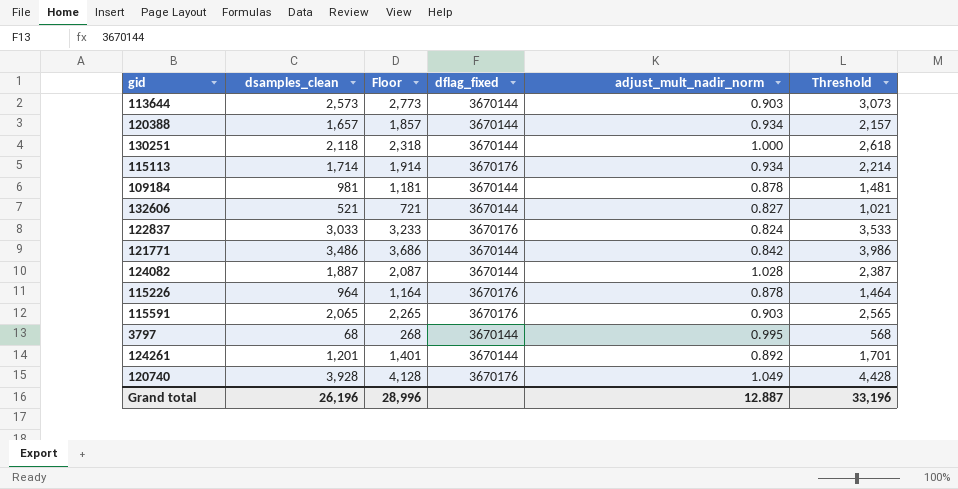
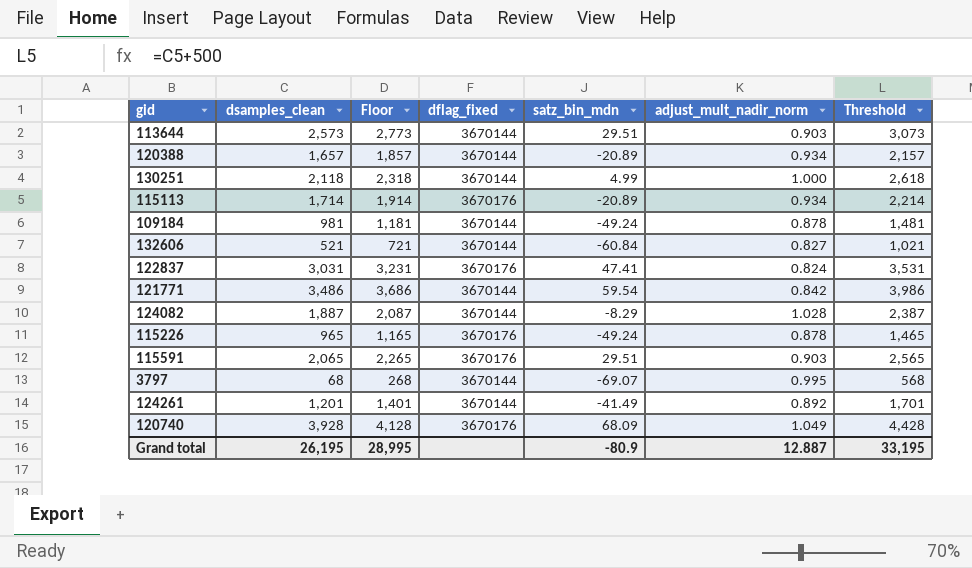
column satz_bin_mdn | position: none -> 5
122837 | dsamples_clean: 3,033 -> 3,031
122837 | Floor: 3,233 -> 3,231
122837 | Threshold: 3,533 -> 3,531
115226 | dsamples_clean: 964 -> 965
115226 | Floor: 1,164 -> 1,165
115226 | Threshold: 1,464 -> 1,465
Grand total | dsamples_clean: 26,196 -> 26,195
Grand total | Floor: 28,996 -> 28,995
Grand total | Threshold: 33,196 -> 33,195

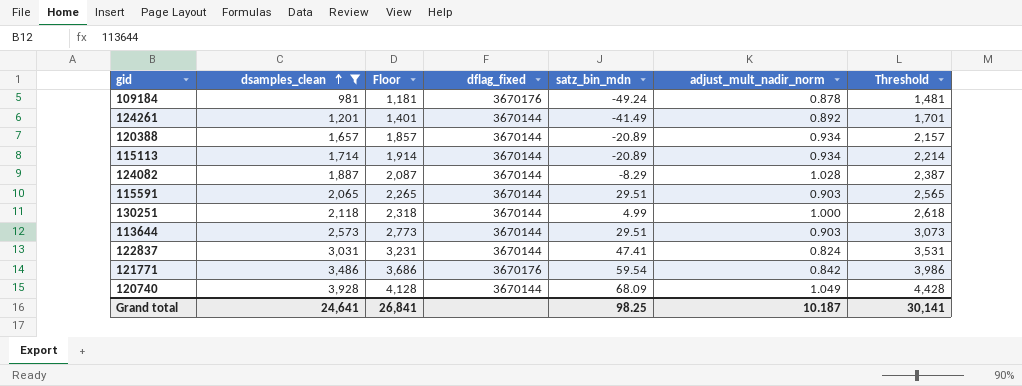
filter: none -> dsamples_clean >= 981
row order: none -> dsamples_clean ascending
109184 | dflag_fixed: 3670144 -> 3670176
115113 | dflag_fixed: 3670176 -> 3670144
115591 | dflag_fixed: 3670176 -> 3670144
122837 | dflag_fixed: 3670176 -> 3670144
121771 | dflag_fixed: 3670144 -> 3670176
120740 | dflag_fixed: 3670176 -> 3670144
Grand total | dsamples_clean: 26,195 -> 24,641
Grand total | Floor: 28,995 -> 26,841
Grand total | satz_bin_mdn: -80.9 -> 98.25
Grand total | adjust_mult_nadir_norm: 12.887 -> 10.187
Grand total | Threshold: 33,195 -> 30,141

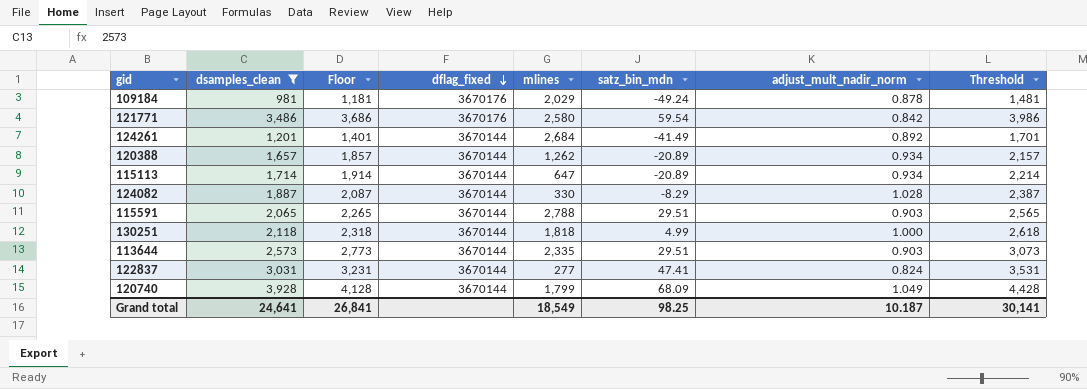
row order: dsamples_clean ascending -> dflag_fixed descending
column mlines | position: none -> 5

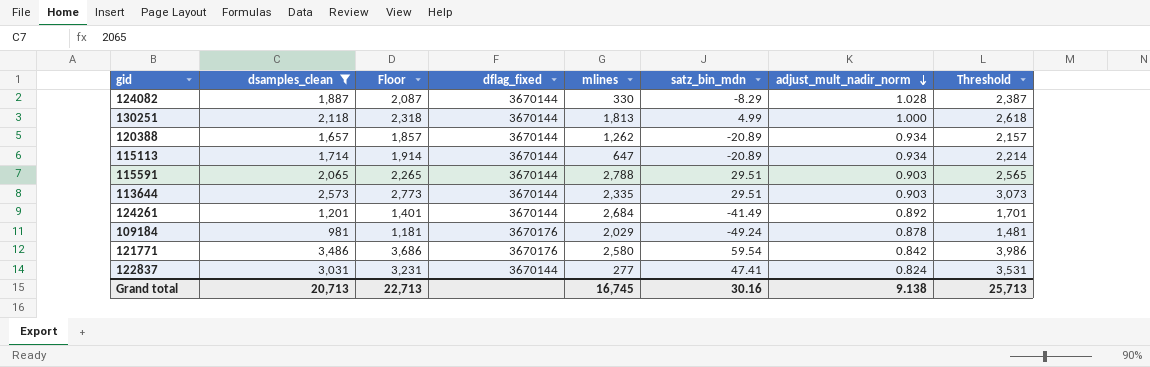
row order: dflag_fixed descending -> adjust_mult_nadir_norm descending
row 120740: 3,928 | 4,128 | 3670144 | 1,799 | 68.09 | 1.049 | 4,428 -> none
130251 | mlines: 1,818 -> 1,813
Grand total | dsamples_clean: 24,641 -> 20,713
Grand total | Floor: 26,841 -> 22,713
Grand total | mlines: 18,549 -> 16,745
Grand total | satz_bin_mdn: 98.25 -> 30.16
Grand total | adjust_mult_nadir_norm: 10.187 -> 9.138
Grand total | Threshold: 30,141 -> 25,713

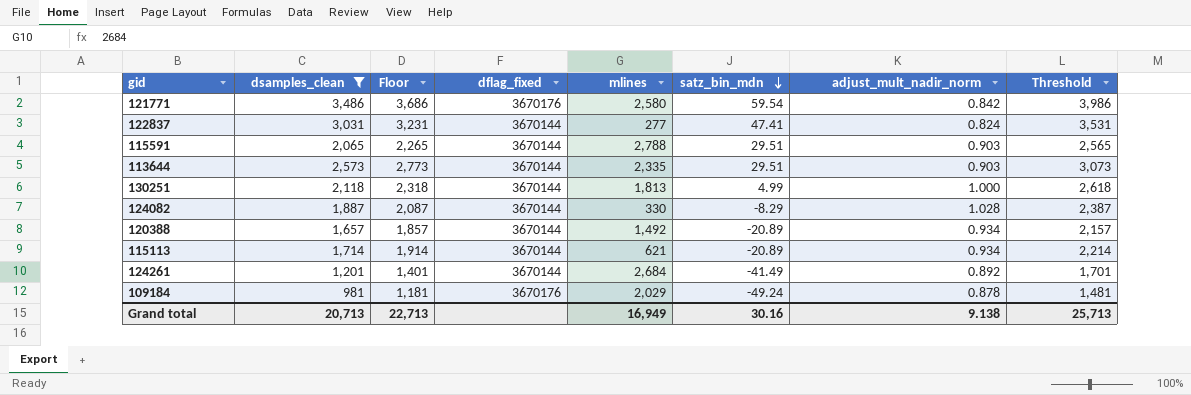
row order: adjust_mult_nadir_norm descending -> satz_bin_mdn descending
120388 | mlines: 1,262 -> 1,492
115113 | mlines: 647 -> 621
Grand total | mlines: 16,745 -> 16,949

